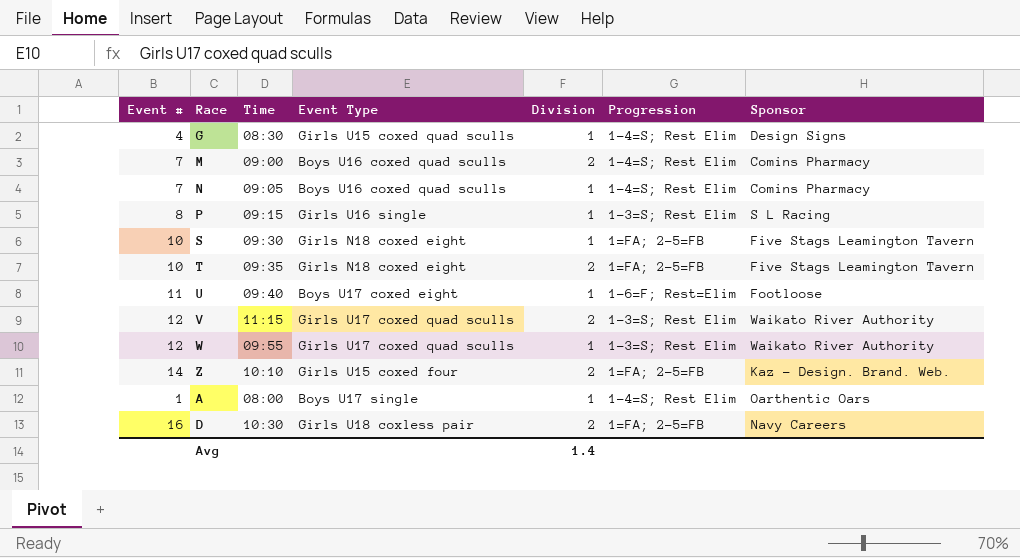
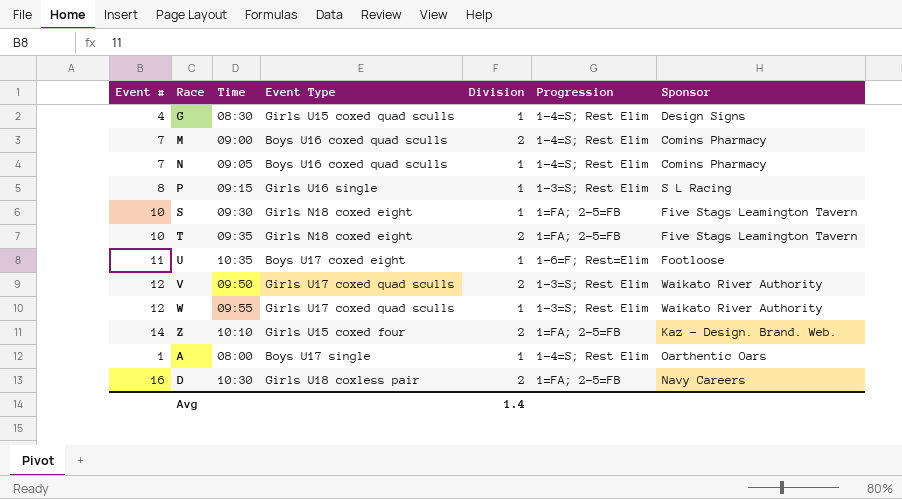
U | Time: 09:40 -> 10:35
V | Time: 11:15 -> 09:50

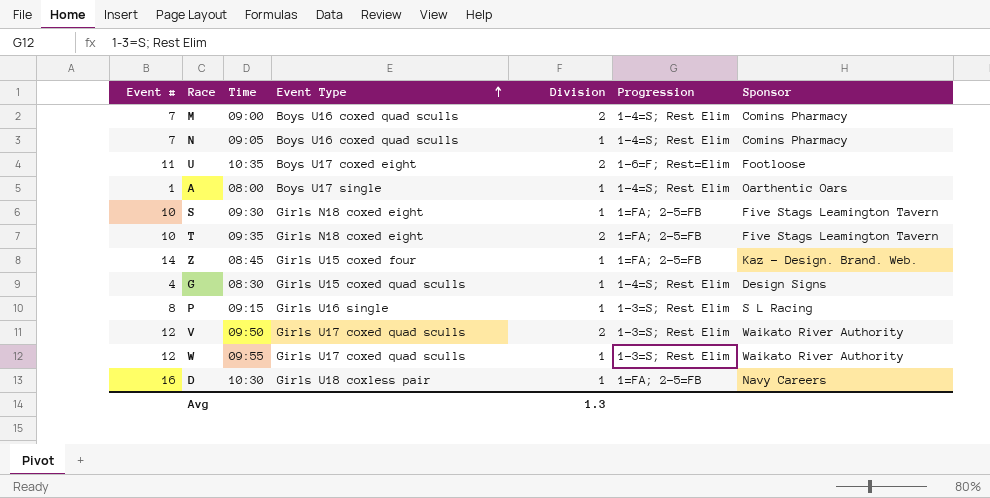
row order: none -> Event Type ascending
U | Division: 1 -> 2
Z | Time: 10:10 -> 08:45
Z | Division: 2 -> 1
D | Division: 2 -> 1
Avg | Division: 1.4 -> 1.3

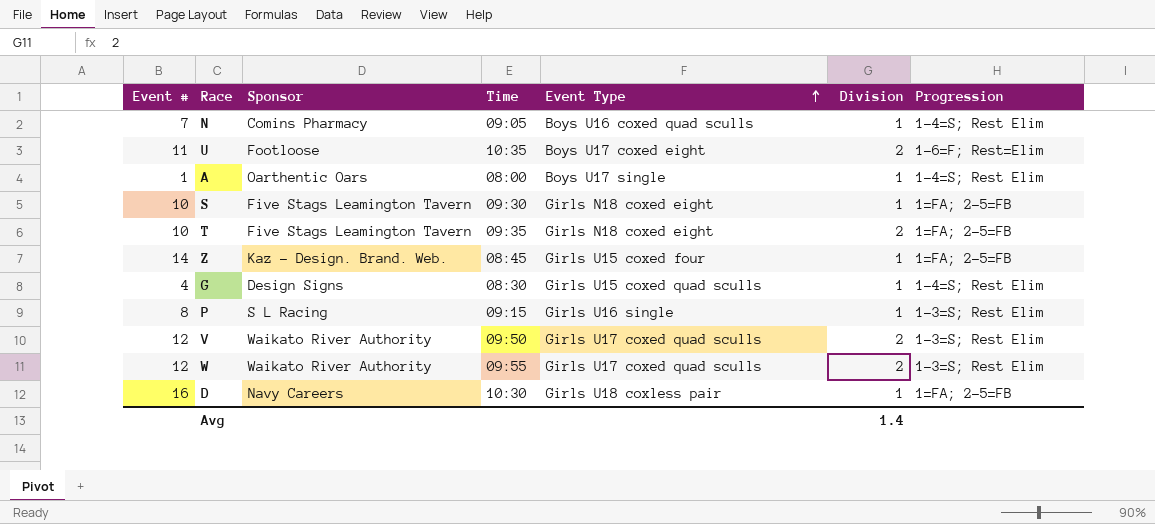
column Sponsor | position: 7 -> 3
row M: 7 | 09:00 | Boys U16 coxed quad sculls | 2 | 1-4=S; Rest Elim | Comins Pharmacy -> none
W | Division: 1 -> 2
Avg | Division: 1.3 -> 1.4

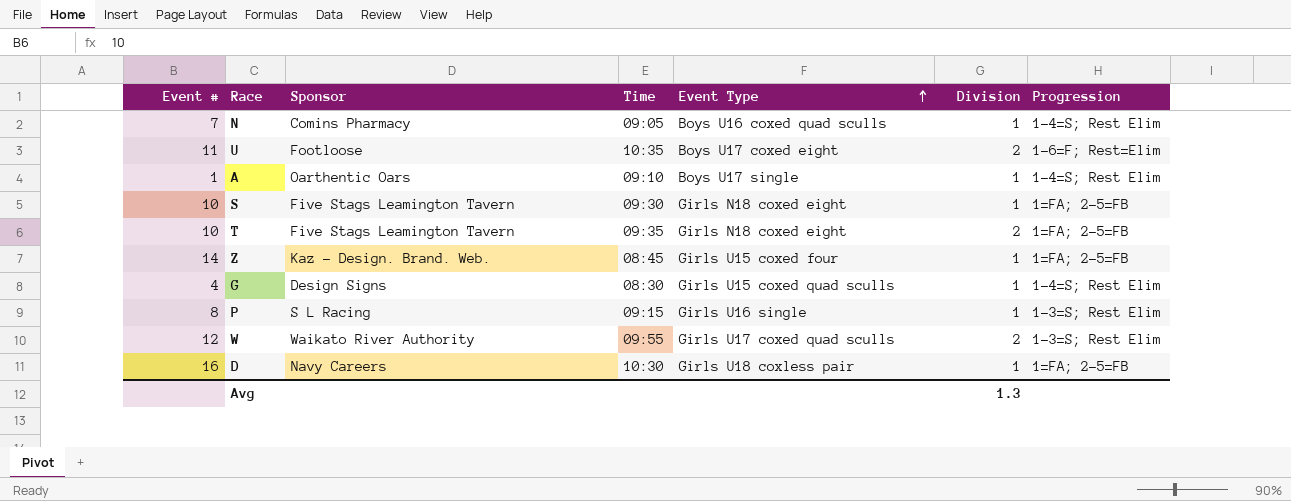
row V: 12 | Waikato River Authority | 09:50 | Girls U17 coxed quad sculls | 2 | 1-3=S; Rest Elim -> none
A | Time: 08:00 -> 09:10
Avg | Division: 1.4 -> 1.3

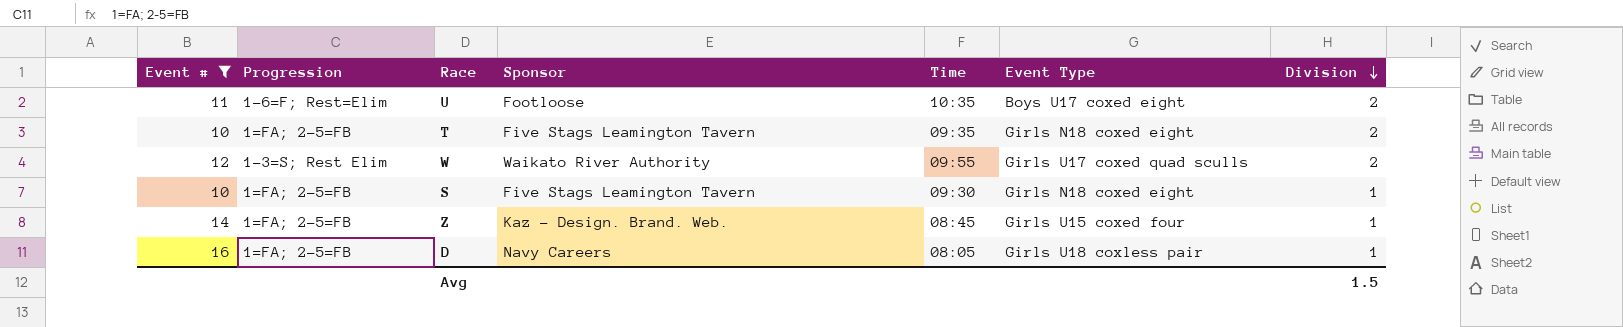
filter: none -> Event # >= 10
row order: Event Type ascending -> Division descending
column Progression | position: 7 -> 2
D | Time: 10:30 -> 08:05
Avg | Division: 1.3 -> 1.5

